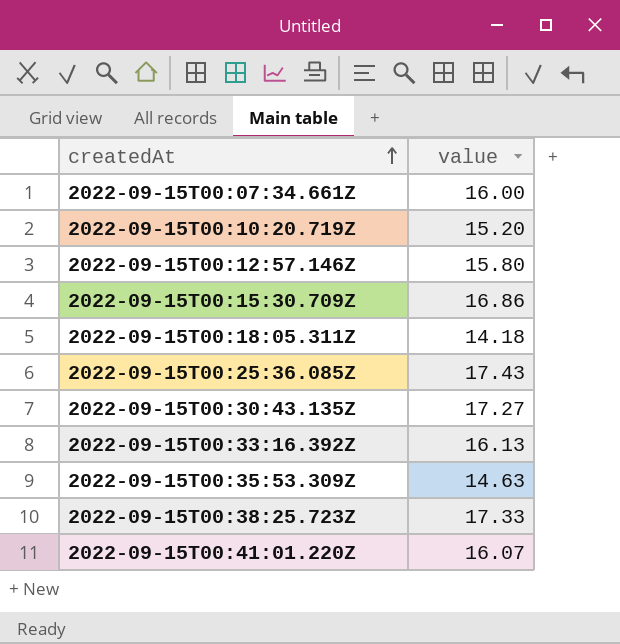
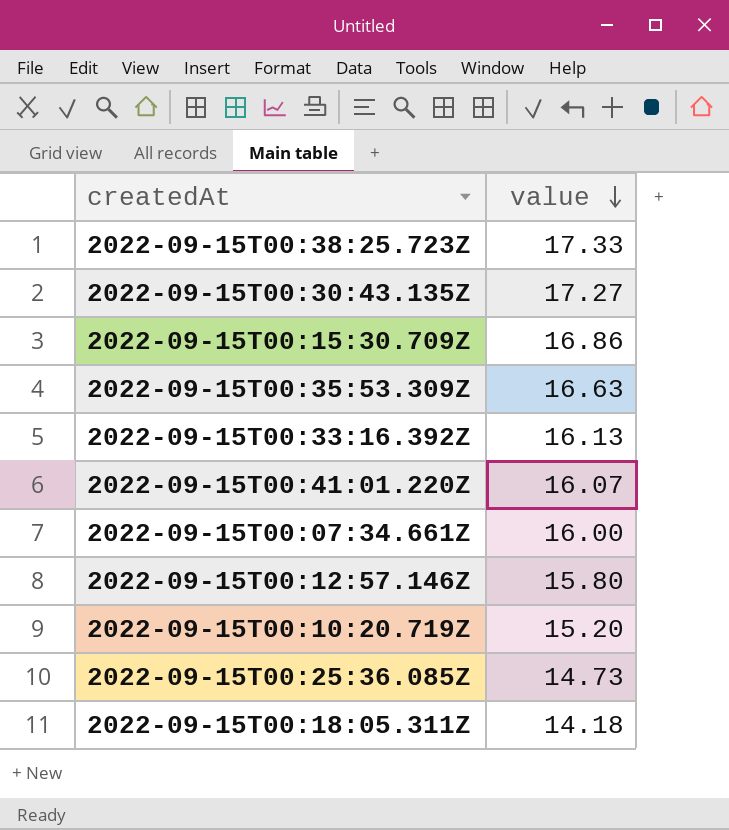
row order: createdAt ascending -> value descending
2022-09-15T00:35:53.309Z | value: 14.63 -> 16.63
2022-09-15T00:25:36.085Z | value: 17.43 -> 14.73

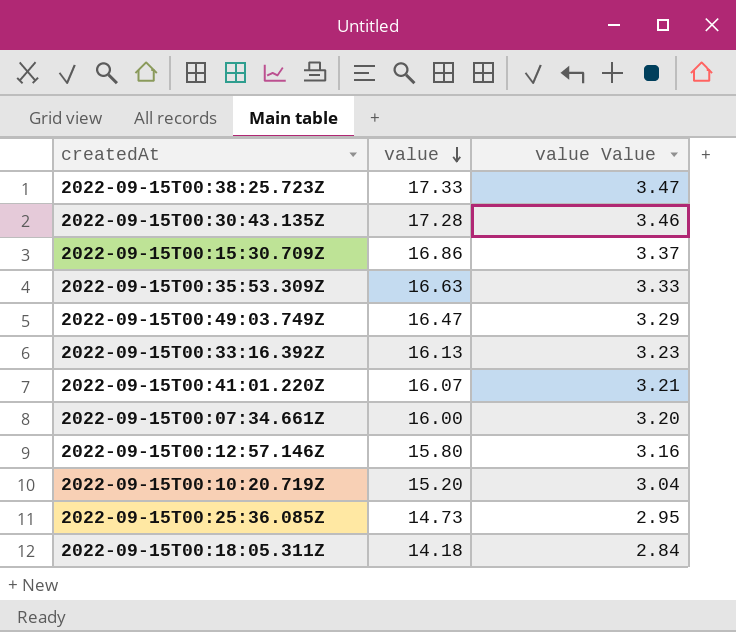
column value Value | formula: none -> [value] * 0.2
2022-09-15T00:30:43.135Z | value: 17.27 -> 17.28
row 2022-09-15T00:49:03.749Z: none -> 16.47 | 3.29

